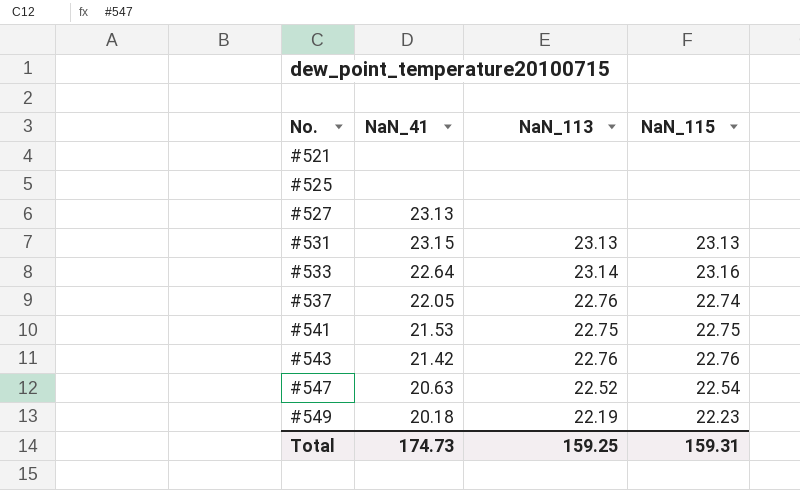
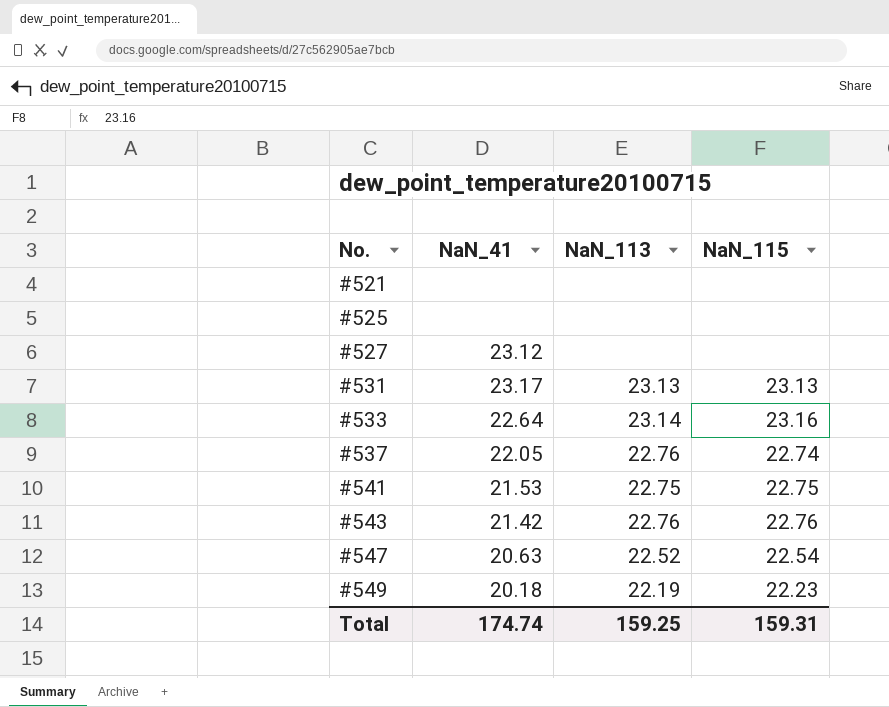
#527 | NaN_41: 23.13 -> 23.12
#531 | NaN_41: 23.15 -> 23.17
Total | NaN_41: 174.73 -> 174.74

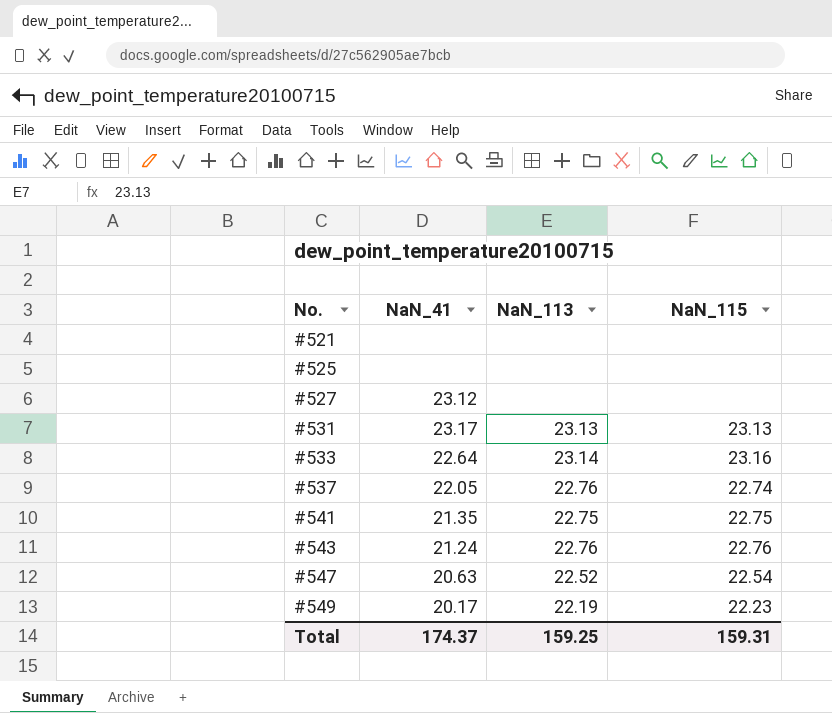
#541 | NaN_41: 21.53 -> 21.35
#543 | NaN_41: 21.42 -> 21.24
#549 | NaN_41: 20.18 -> 20.17
Total | NaN_41: 174.74 -> 174.37

